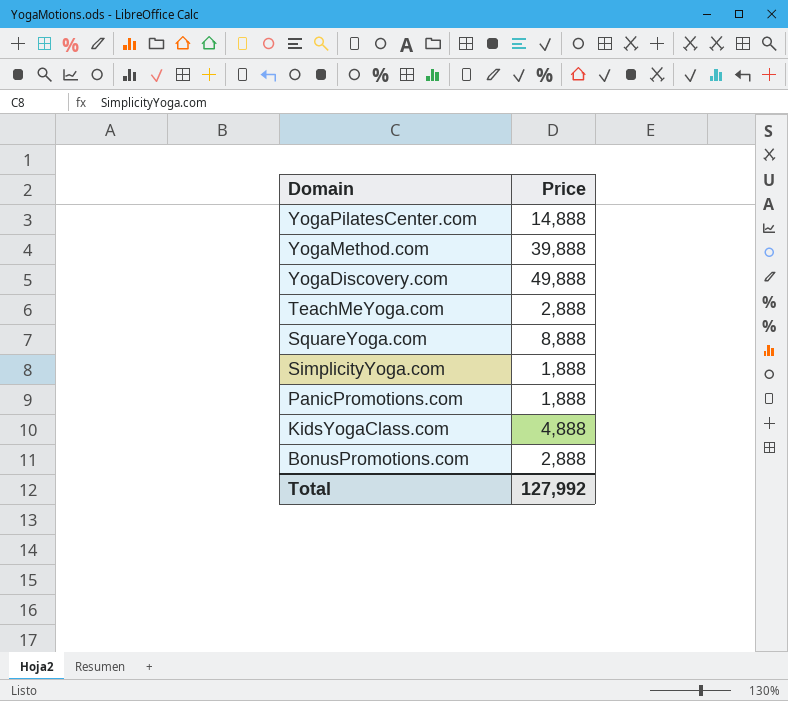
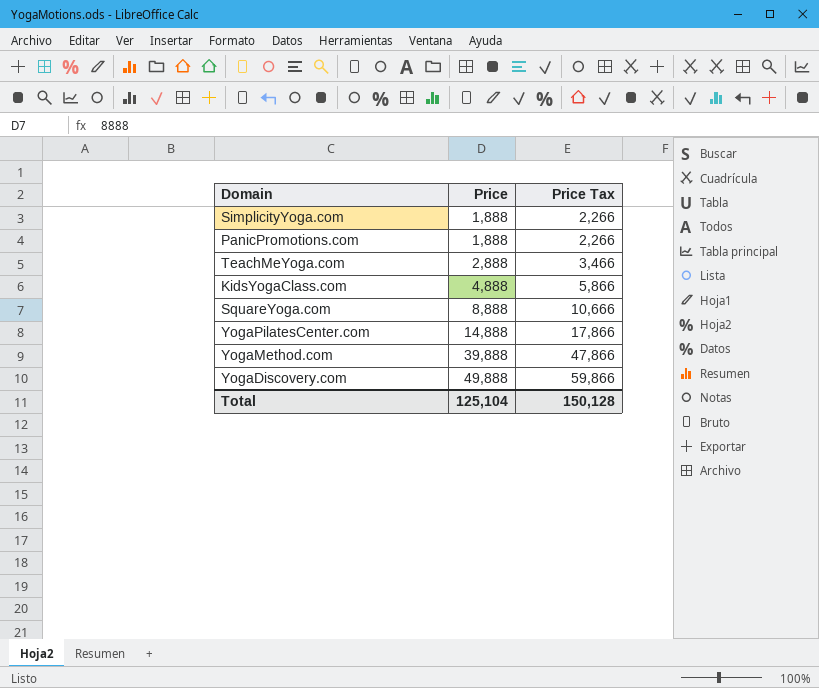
row order: Domain descending -> Price ascending
column Price Tax | formula: none -> [Price] * 1.2
row BonusPromotions.com: 2,888 -> none
Total | Price: 127,992 -> 125,104

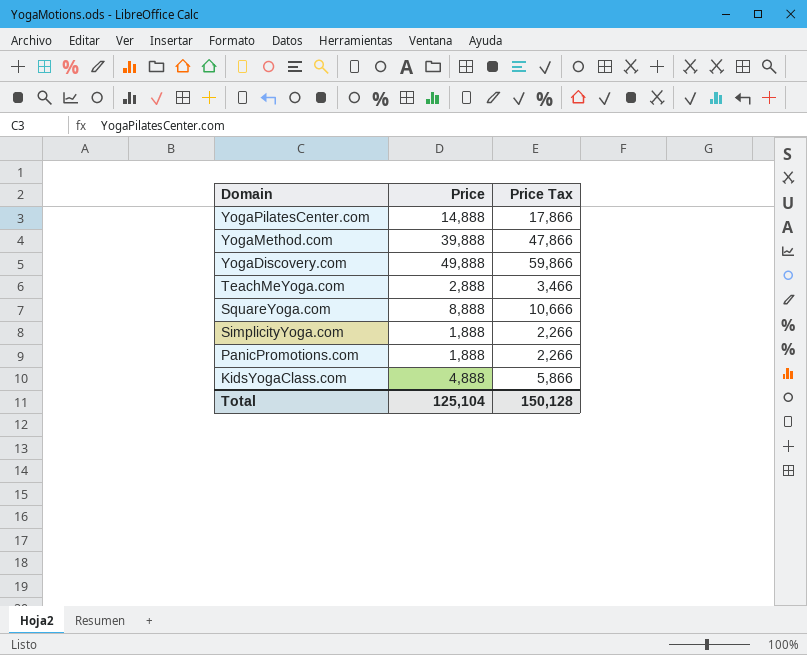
row order: Price ascending -> Domain descending

